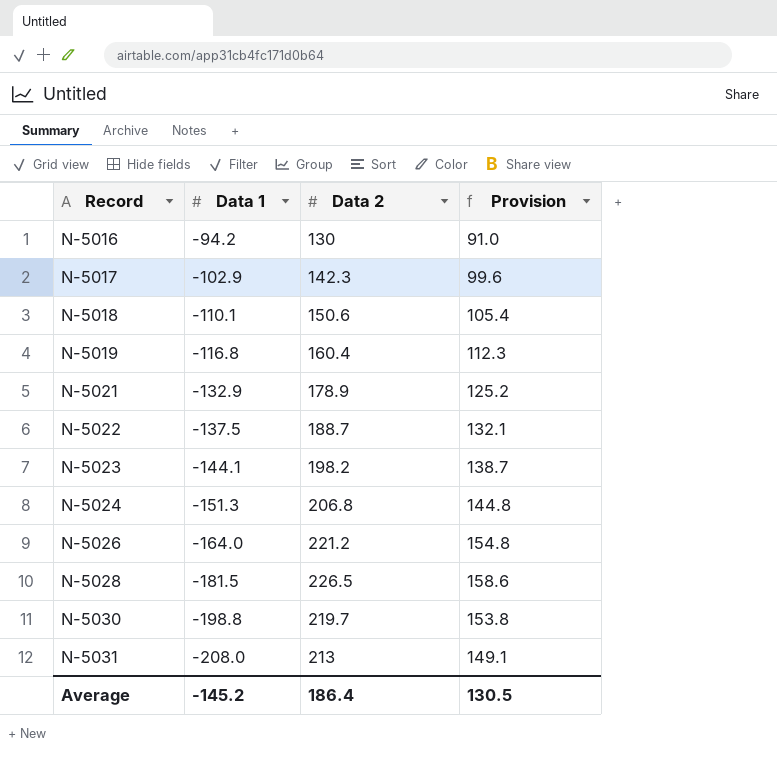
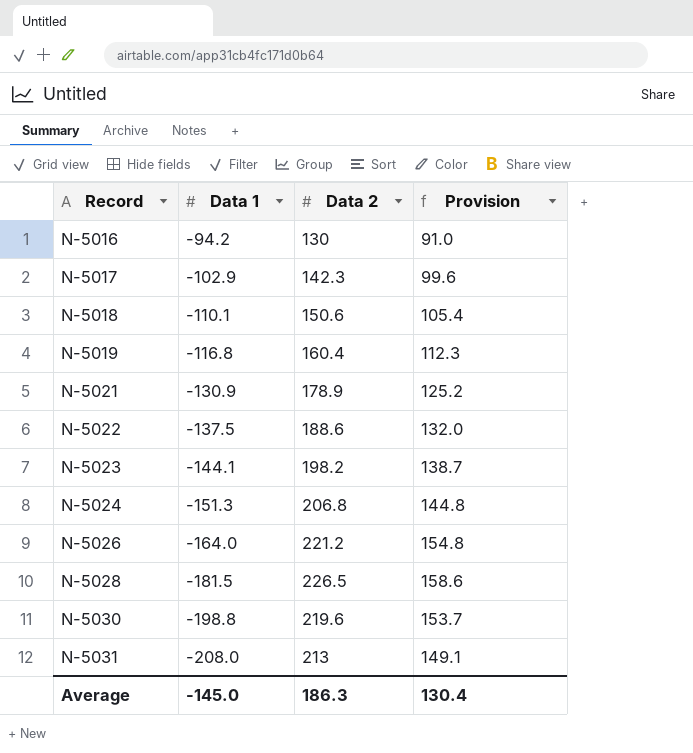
N-5021 | Data 1: -132.9 -> -130.9
N-5022 | Data 2: 188.7 -> 188.6
N-5022 | Provision: 132.1 -> 132.0
N-5030 | Data 2: 219.7 -> 219.6
N-5030 | Provision: 153.8 -> 153.7
Average | Data 1: -145.2 -> -145.0
Average | Data 2: 186.4 -> 186.3
Average | Provision: 130.5 -> 130.4

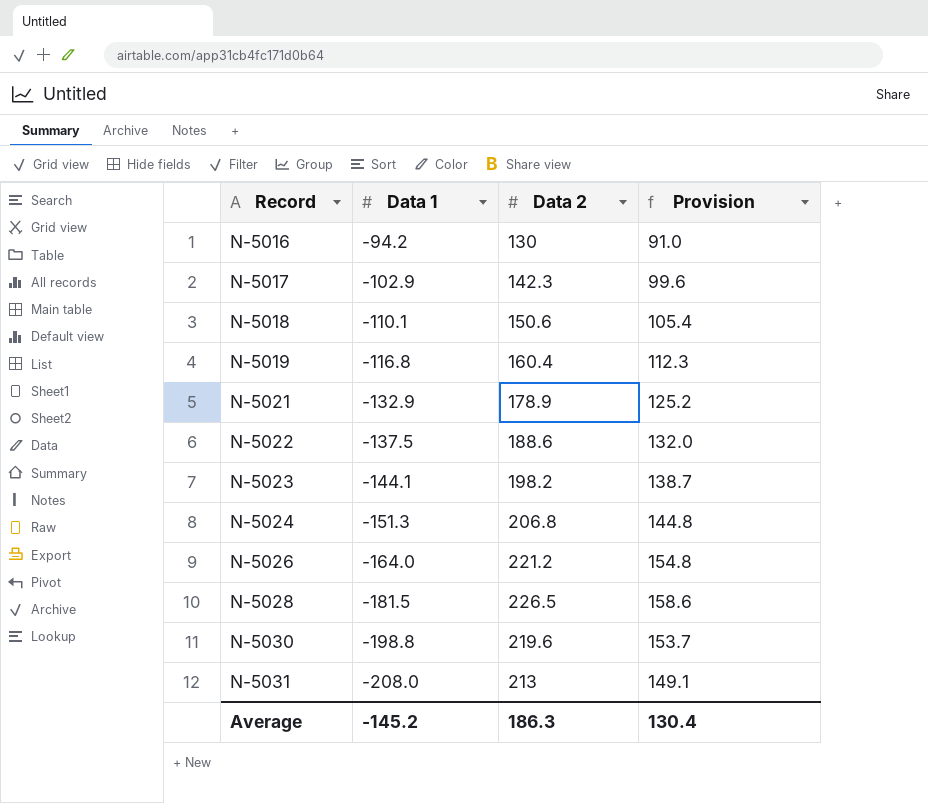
N-5021 | Data 1: -130.9 -> -132.9
Average | Data 1: -145.0 -> -145.2

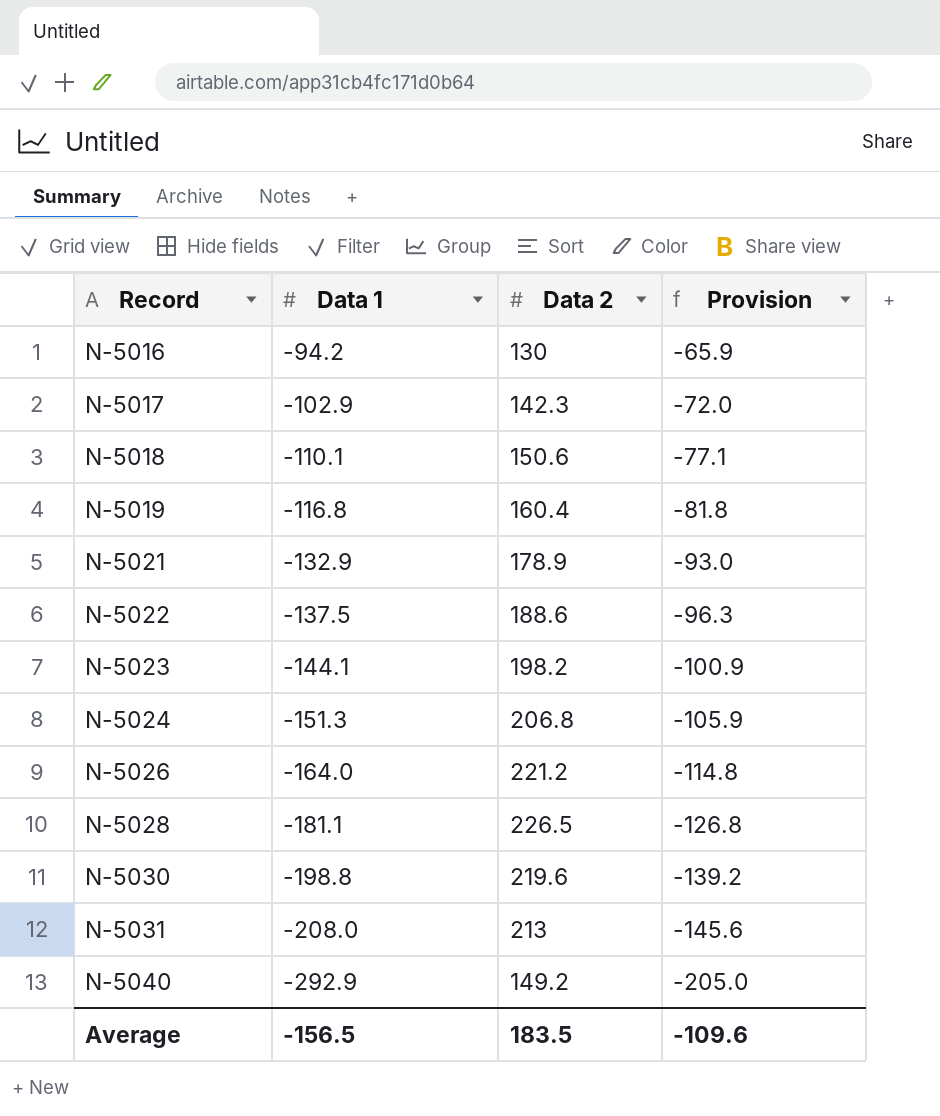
column Provision | formula: [Data 2] * 0.7 -> [Data 1] * 0.7
N-5028 | Data 1: -181.5 -> -181.1
row N-5040: none -> -292.9 | 149.2 | -205.0
Average | Data 1: -145.2 -> -156.5
Average | Data 2: 186.3 -> 183.5
Average | Provision: 130.4 -> -109.6

